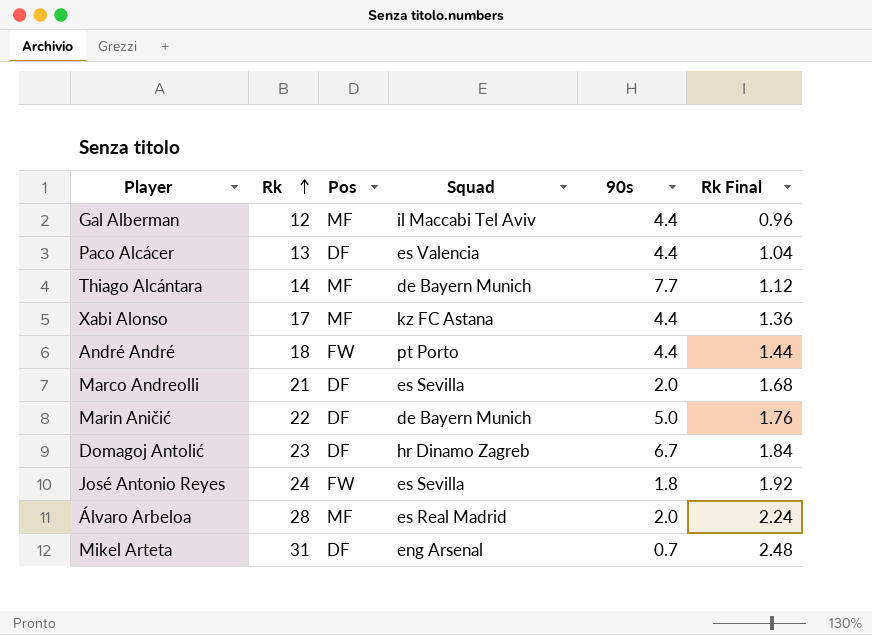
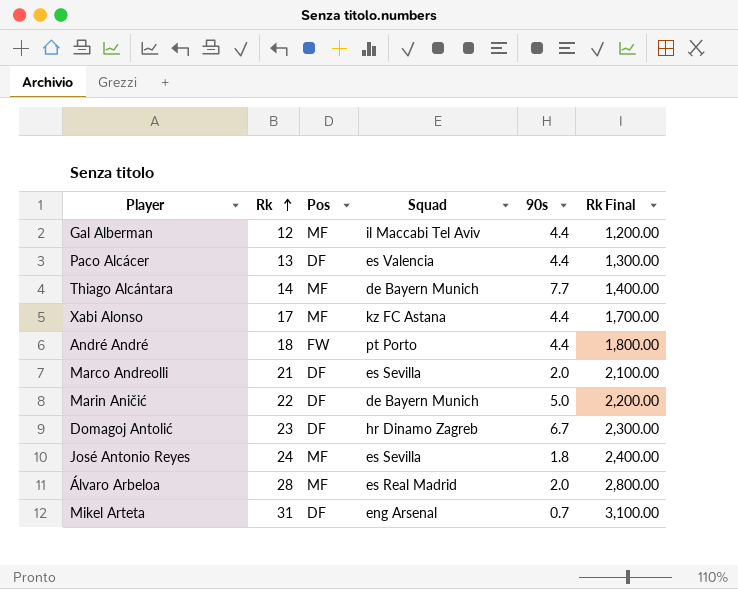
column Rk Final | formula: [Rk] * 0.08 -> [Rk] * 100
José Antonio Reyes | Pos: FW -> MF

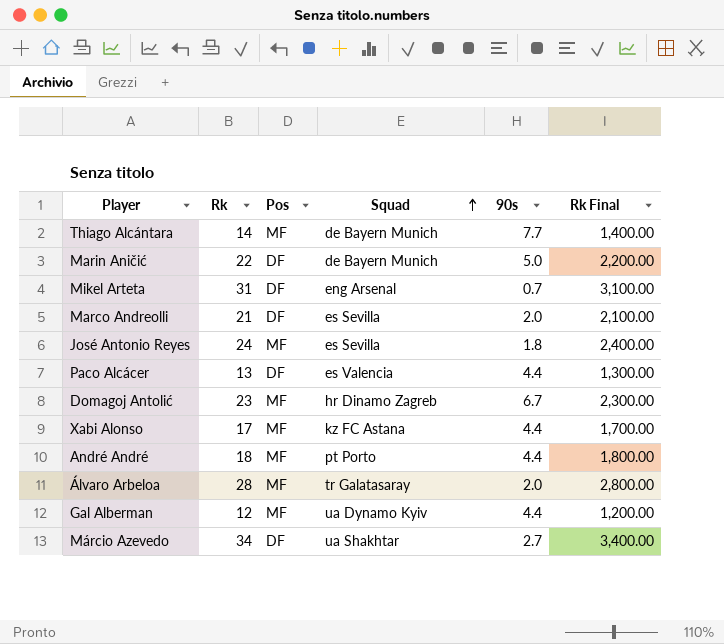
row order: Rk ascending -> Squad ascending
Domagoj Antolić | Pos: DF -> MF
André André | Pos: FW -> MF
Álvaro Arbeloa | Squad: es Real Madrid -> tr Galatasaray
Gal Alberman | Squad: il Maccabi Tel Aviv -> ua Dynamo Kyiv
row Márcio Azevedo: none -> 34 | DF | ua Shakhtar | 2.7 | 3,400.00

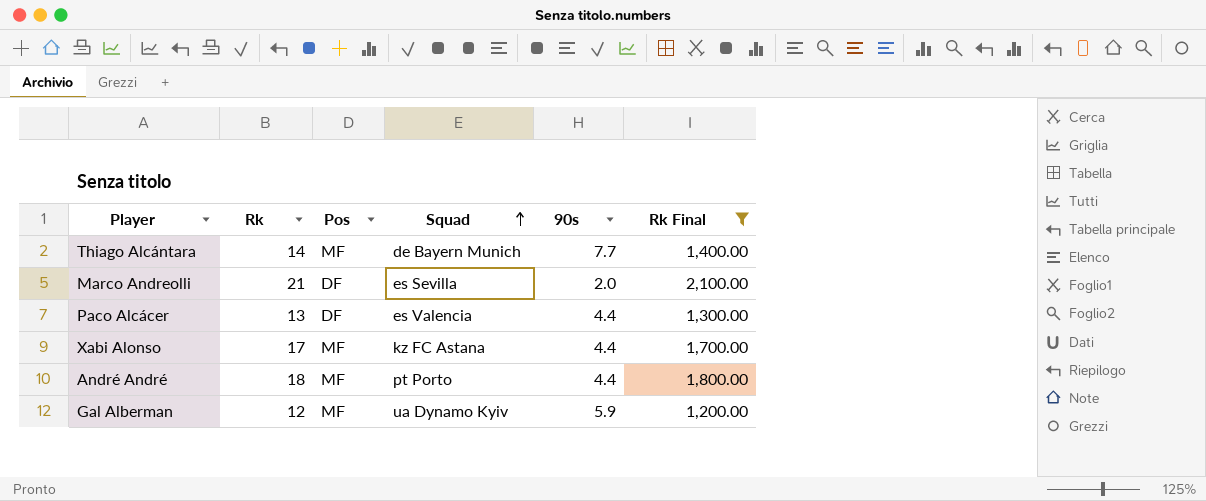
filter: none -> Rk Final <= 2,100.00
Gal Alberman | 90s: 4.4 -> 5.9

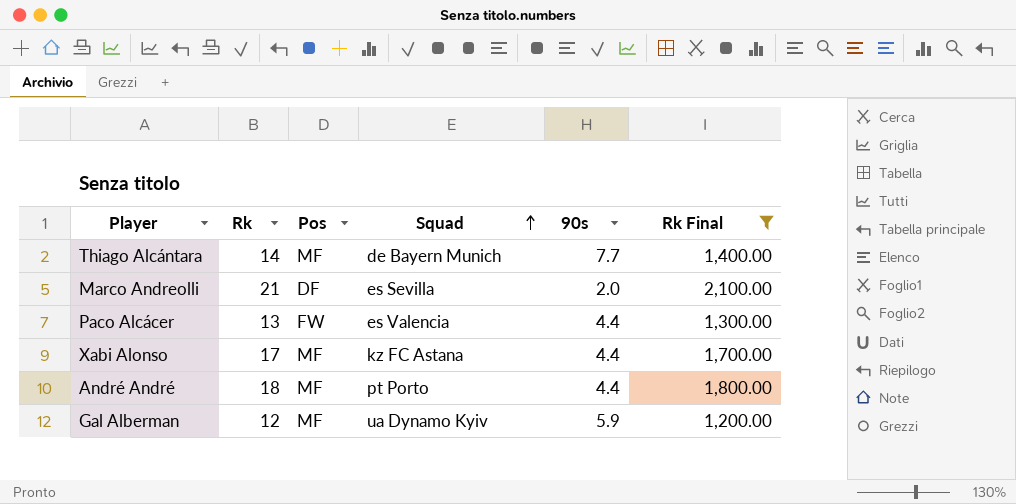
Paco Alcácer | Pos: DF -> FW

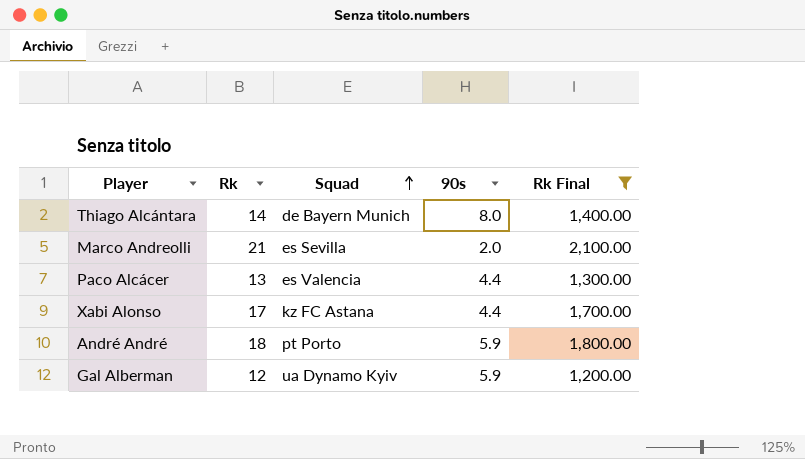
column Pos | position: 3 -> none
Thiago Alcántara | 90s: 7.7 -> 8.0
André André | 90s: 4.4 -> 5.9

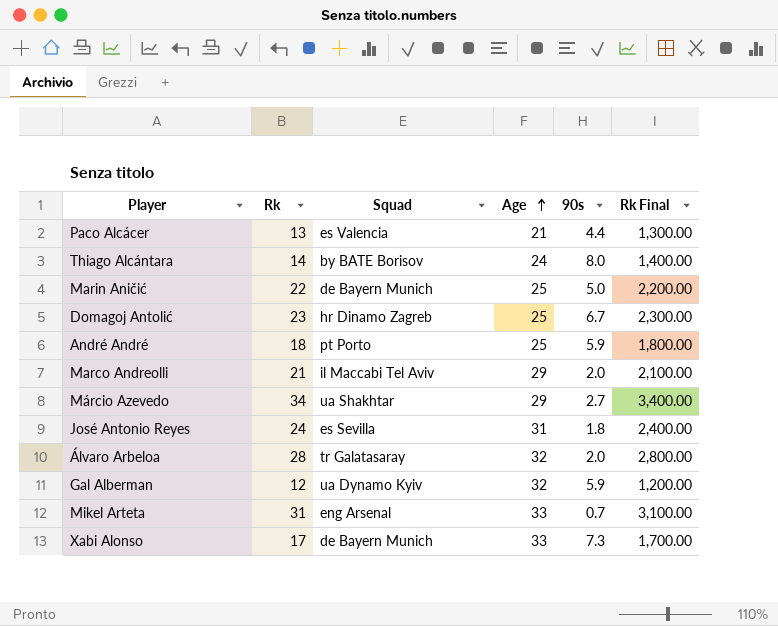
filter: Rk Final <= 2,100.00 -> none
row order: Squad ascending -> Age ascending
column Age | position: none -> 4
Thiago Alcántara | Squad: de Bayern Munich -> by BATE Borisov
Marco Andreolli | Squad: es Sevilla -> il Maccabi Tel Aviv
Xabi Alonso | Squad: kz FC Astana -> de Bayern Munich
Xabi Alonso | 90s: 4.4 -> 7.3

